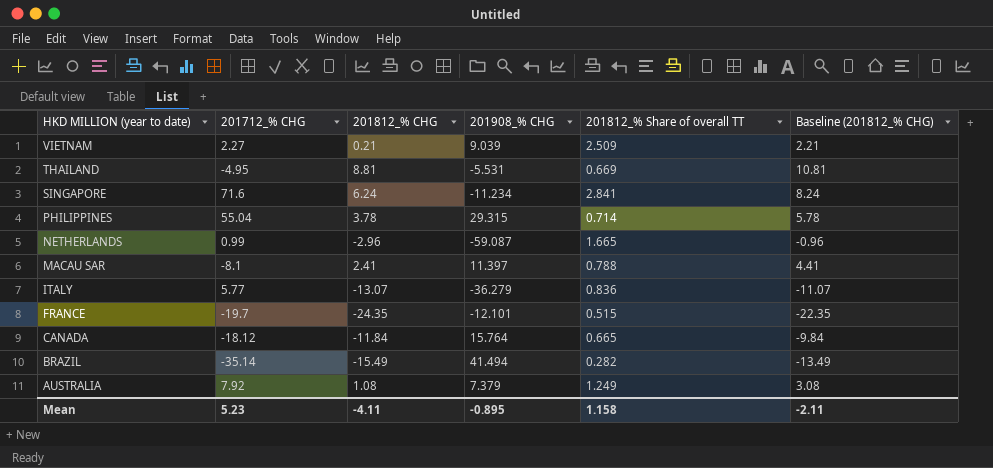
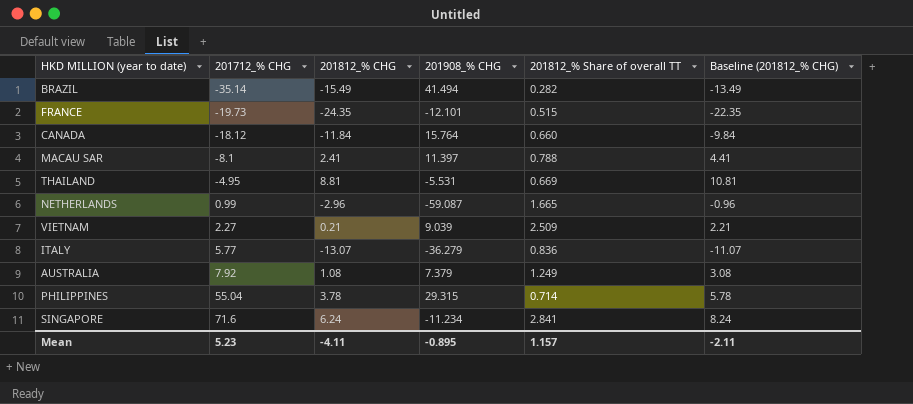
row order: HKD MILLION (year to date) descending -> 201712_% CHG ascending
FRANCE | 201712_% CHG: -19.7 -> -19.73
CANADA | 201812_% Share of overall TT: 0.665 -> 0.660
Mean | 201812_% Share of overall TT: 1.158 -> 1.157

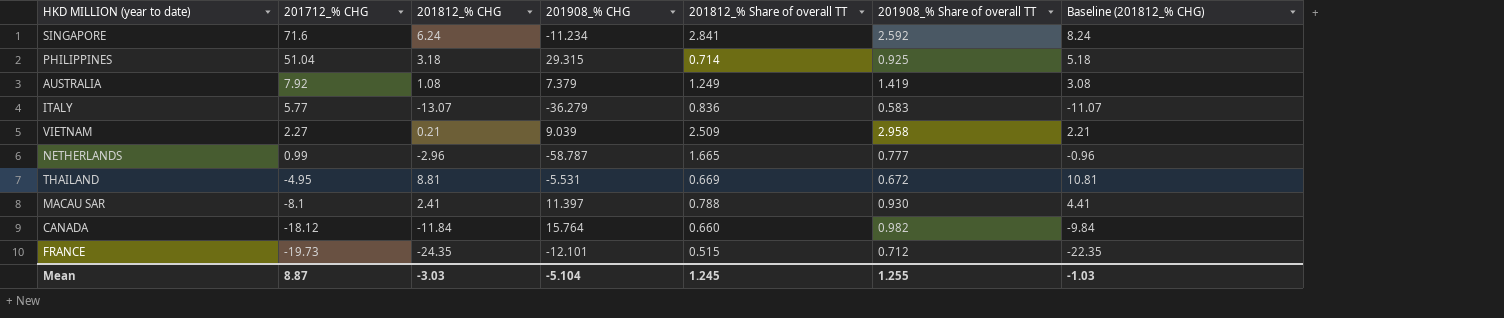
row order: 201712_% CHG ascending -> 201712_% CHG descending
column 201908_% Share of overall TT | position: none -> 6
row BRAZIL: -35.14 | -15.49 | 41.494 | 0.282 | -13.49 -> none
PHILIPPINES | 201712_% CHG: 55.04 -> 51.04
PHILIPPINES | 201812_% CHG: 3.78 -> 3.18
PHILIPPINES | Baseline (201812_% CHG): 5.78 -> 5.18
NETHERLANDS | 201908_% CHG: -59.087 -> -58.787
Mean | 201712_% CHG: 5.23 -> 8.87
Mean | 201812_% CHG: -4.11 -> -3.03
Mean | 201908_% CHG: -0.895 -> -5.104
Mean | 201812_% Share of overall TT: 1.157 -> 1.245
Mean | Baseline (201812_% CHG): -2.11 -> -1.03

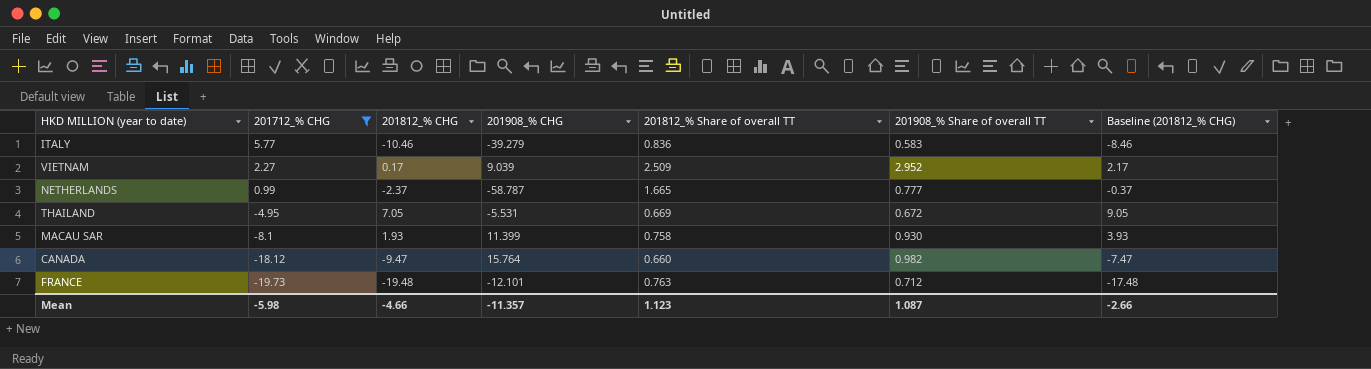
filter: none -> 201712_% CHG <= 5.77
ITALY | 201812_% CHG: -13.07 -> -10.46
ITALY | 201908_% CHG: -36.279 -> -39.279
ITALY | Baseline (201812_% CHG): -11.07 -> -8.46
VIETNAM | 201812_% CHG: 0.21 -> 0.17
VIETNAM | 201908_% Share of overall TT: 2.958 -> 2.952
VIETNAM | Baseline (201812_% CHG): 2.21 -> 2.17
NETHERLANDS | 201812_% CHG: -2.96 -> -2.37
NETHERLANDS | Baseline (201812_% CHG): -0.96 -> -0.37
THAILAND | 201812_% CHG: 8.81 -> 7.05
THAILAND | Baseline (201812_% CHG): 10.81 -> 9.05
MACAU SAR | 201812_% CHG: 2.41 -> 1.93
MACAU SAR | 201908_% CHG: 11.397 -> 11.399
MACAU SAR | 201812_% Share of overall TT: 0.788 -> 0.758
MACAU SAR | Baseline (201812_% CHG): 4.41 -> 3.93
CANADA | 201812_% CHG: -11.84 -> -9.47
CANADA | Baseline (201812_% CHG): -9.84 -> -7.47
FRANCE | 201812_% CHG: -24.35 -> -19.48
FRANCE | 201812_% Share of overall TT: 0.515 -> 0.763
FRANCE | Baseline (201812_% CHG): -22.35 -> -17.48
Mean | 201712_% CHG: 8.87 -> -5.98
Mean | 201812_% CHG: -3.03 -> -4.66
Mean | 201908_% CHG: -5.104 -> -11.357
Mean | 201812_% Share of overall TT: 1.245 -> 1.123
Mean | 201908_% Share of overall TT: 1.255 -> 1.087
Mean | Baseline (201812_% CHG): -1.03 -> -2.66

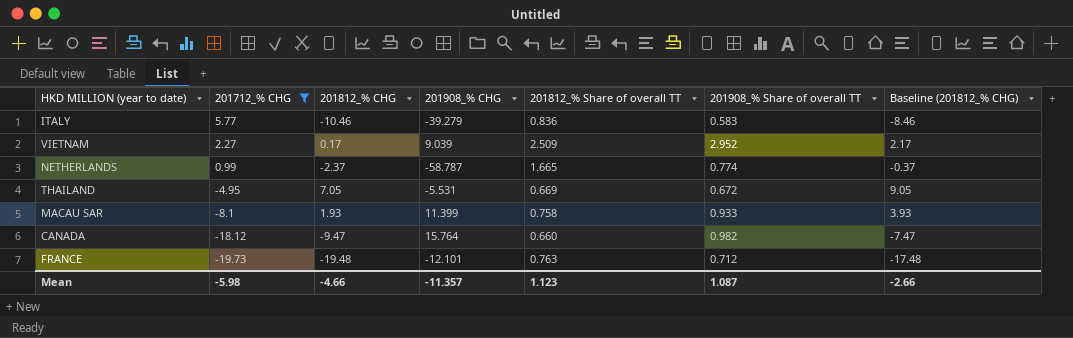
NETHERLANDS | 201908_% Share of overall TT: 0.777 -> 0.774
MACAU SAR | 201908_% Share of overall TT: 0.930 -> 0.933

